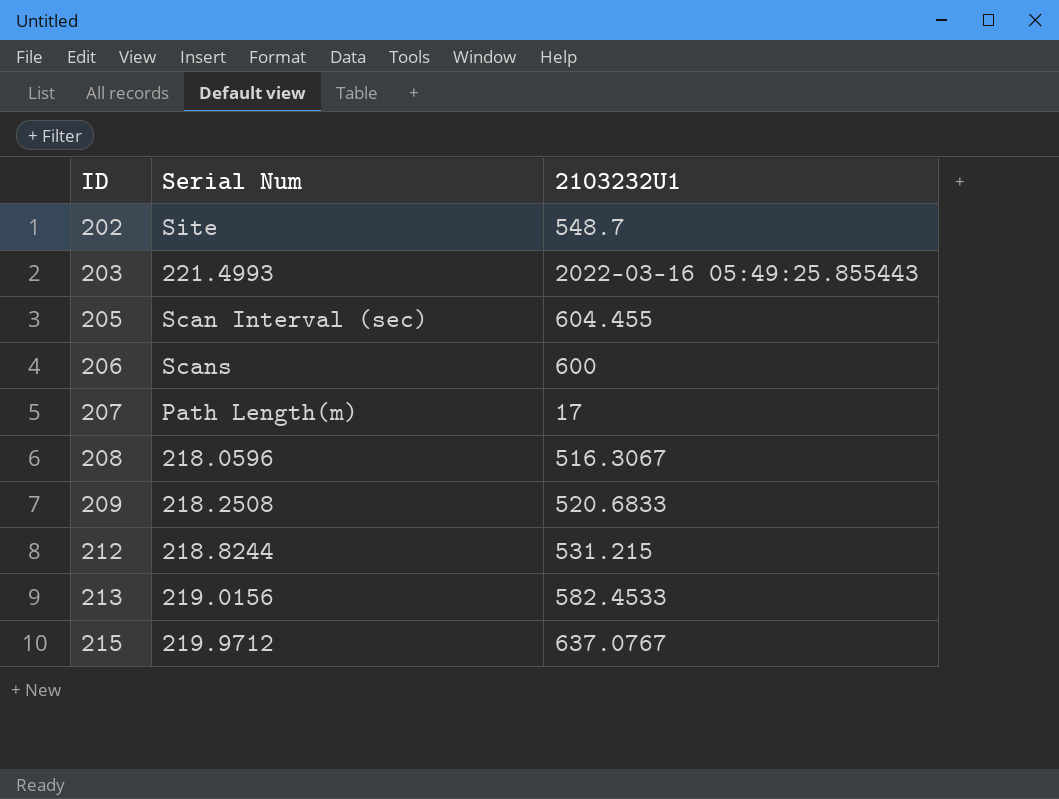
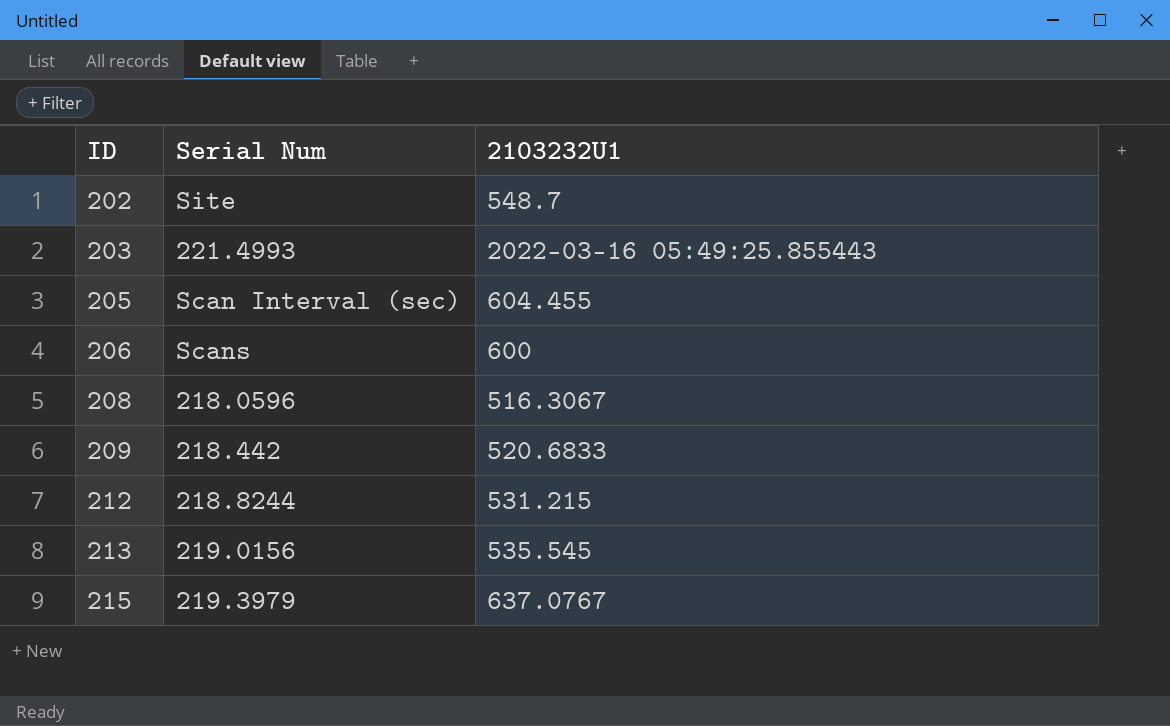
row 207: Path Length(m) | 17 -> none
209 | Serial Num: 218.2508 -> 218.442
213 | 2103232U1: 582.4533 -> 535.545
215 | Serial Num: 219.9712 -> 219.3979

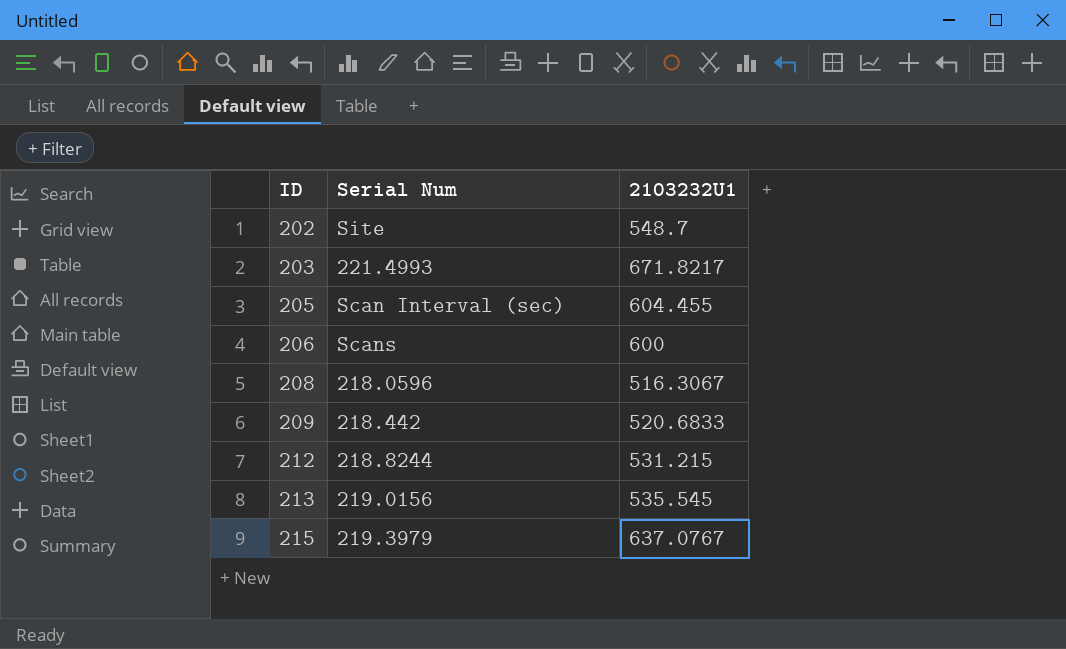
203 | 2103232U1: 2022-03-16 05:49:25.855443 -> 671.8217

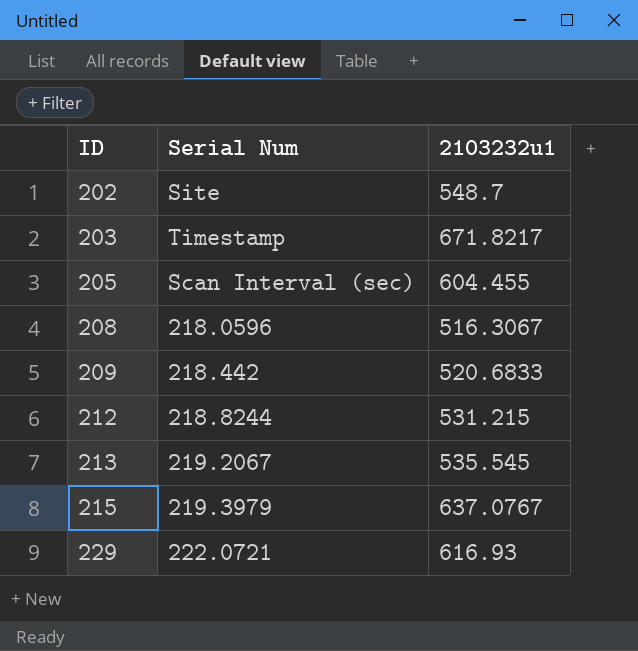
column name: 2103232U1 -> 2103232u1
row 206: Scans | 600 -> none
203 | Serial Num: 221.4993 -> Timestamp
213 | Serial Num: 219.0156 -> 219.2067
row 229: none -> 222.0721 | 616.93

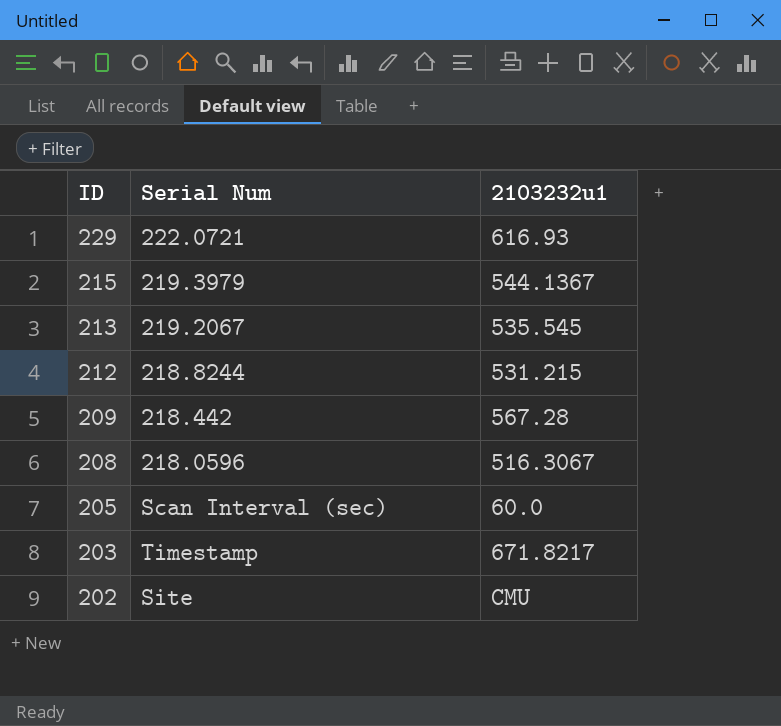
row order: ID ascending -> ID descending
215 | 2103232u1: 637.0767 -> 544.1367
209 | 2103232u1: 520.6833 -> 567.28
205 | 2103232u1: 604.455 -> 60.0
202 | 2103232u1: 548.7 -> CMU

